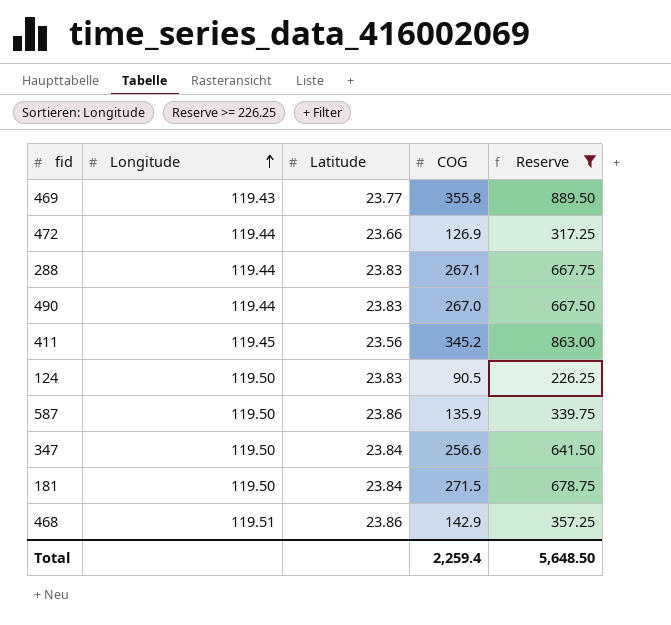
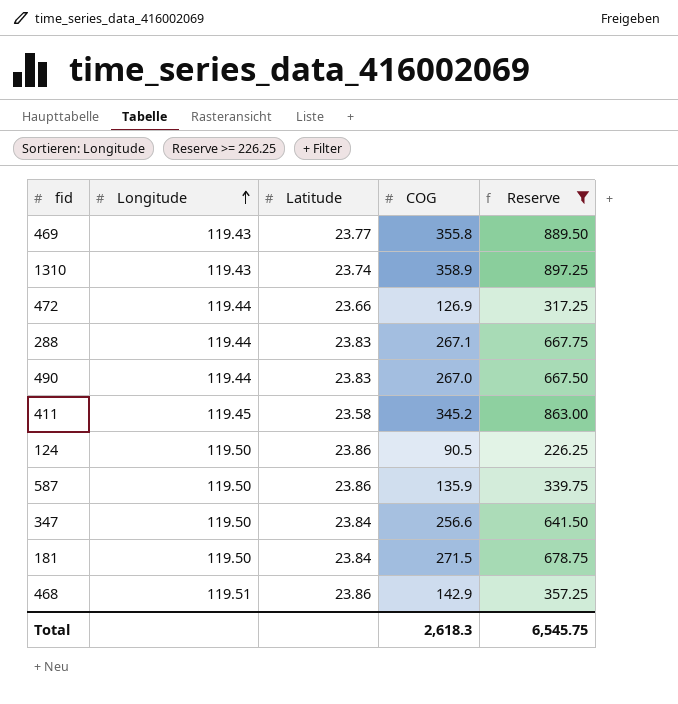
row 1310: none -> 119.43 | 23.74 | 358.9 | 897.25
411 | Latitude: 23.56 -> 23.58
124 | Latitude: 23.83 -> 23.86
Total | COG: 2,259.4 -> 2,618.3
Total | Reserve: 5,648.50 -> 6,545.75

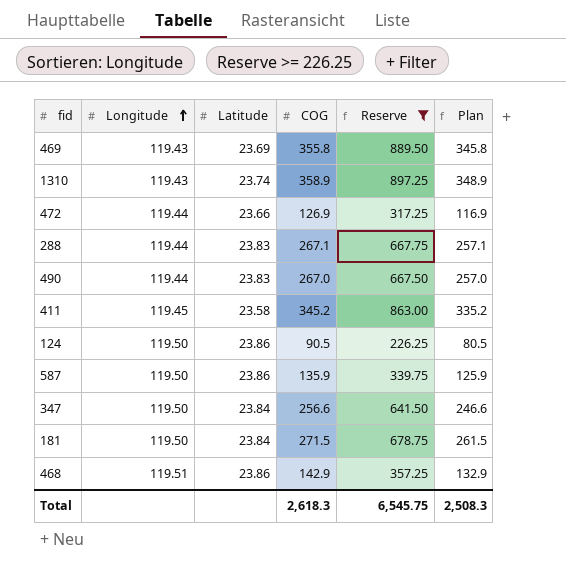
column Plan | formula: none -> [COG] - 10
469 | Latitude: 23.77 -> 23.69

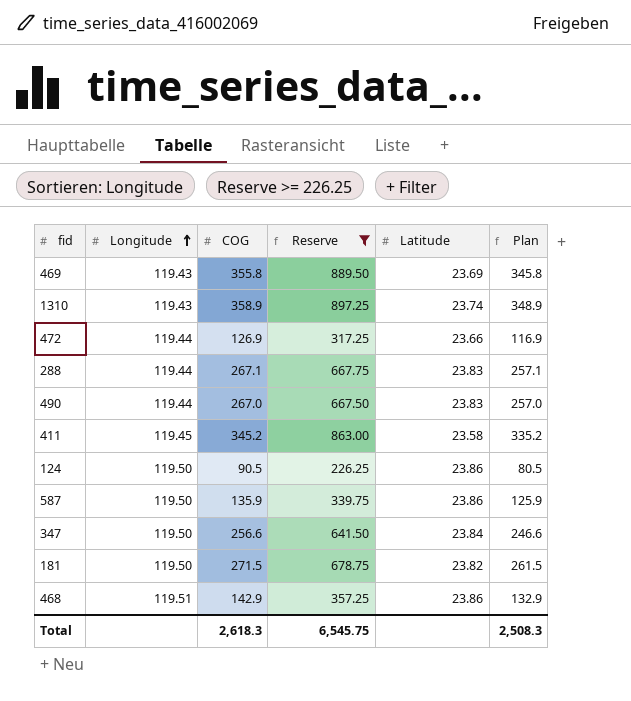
column Latitude | position: 3 -> 5
181 | Latitude: 23.84 -> 23.82

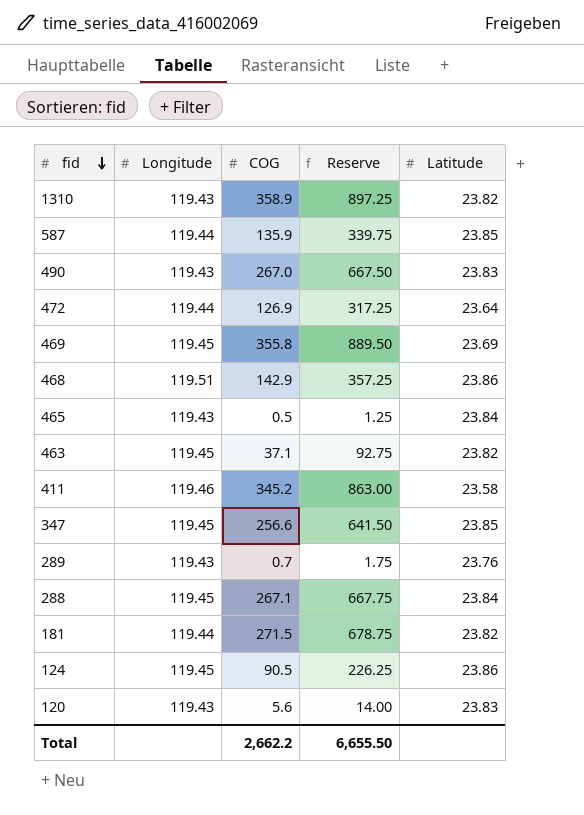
filter: Reserve >= 226.25 -> none
row order: Longitude ascending -> fid descending
column Plan | formula: [COG] - 10 -> none
1310 | Latitude: 23.74 -> 23.82
587 | Longitude: 119.50 -> 119.44
587 | Latitude: 23.86 -> 23.85
490 | Longitude: 119.44 -> 119.43
472 | Latitude: 23.66 -> 23.64
469 | Longitude: 119.43 -> 119.45
411 | Longitude: 119.45 -> 119.46
347 | Longitude: 119.50 -> 119.45
347 | Latitude: 23.84 -> 23.85
288 | Longitude: 119.44 -> 119.45
288 | Latitude: 23.83 -> 23.84
181 | Longitude: 119.50 -> 119.44
124 | Longitude: 119.50 -> 119.45
Total | COG: 2,618.3 -> 2,662.2
Total | Reserve: 6,545.75 -> 6,655.50

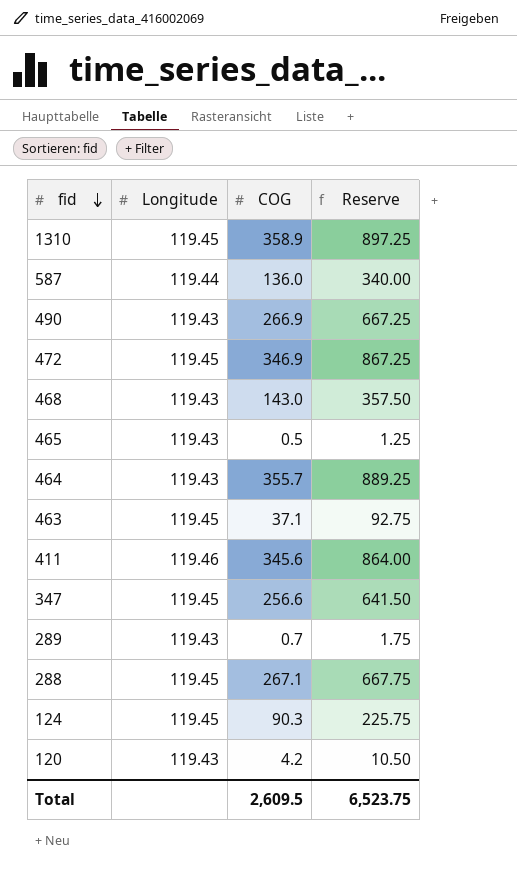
column Latitude | position: 5 -> none
row 469: 119.45 | 355.8 | 889.50 | 23.69 -> none
row 181: 119.44 | 271.5 | 678.75 | 23.82 -> none
1310 | Longitude: 119.43 -> 119.45
587 | COG: 135.9 -> 136.0
587 | Reserve: 339.75 -> 340.00
490 | COG: 267.0 -> 266.9
490 | Reserve: 667.50 -> 667.25
472 | Longitude: 119.44 -> 119.45
472 | COG: 126.9 -> 346.9
472 | Reserve: 317.25 -> 867.25
468 | Longitude: 119.51 -> 119.43
468 | COG: 142.9 -> 143.0
468 | Reserve: 357.25 -> 357.50
row 464: none -> 119.43 | 355.7 | 889.25
411 | COG: 345.2 -> 345.6
411 | Reserve: 863.00 -> 864.00
124 | COG: 90.5 -> 90.3
124 | Reserve: 226.25 -> 225.75
120 | COG: 5.6 -> 4.2
120 | Reserve: 14.00 -> 10.50
Total | COG: 2,662.2 -> 2,609.5
Total | Reserve: 6,655.50 -> 6,523.75

